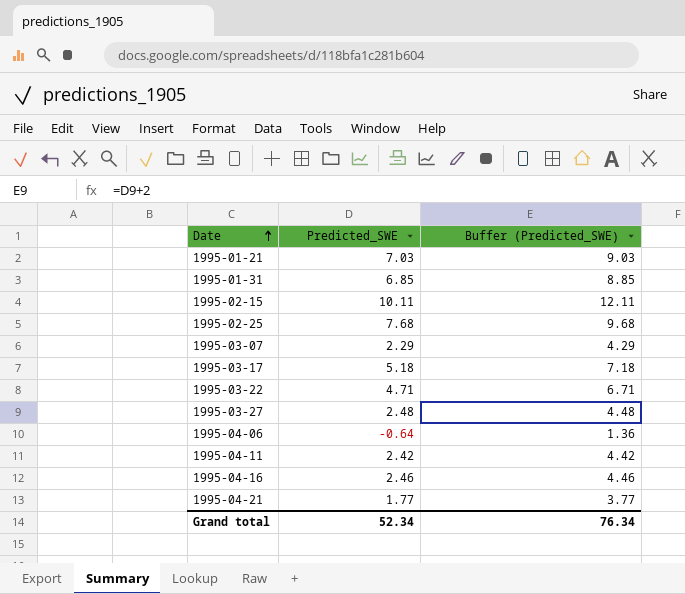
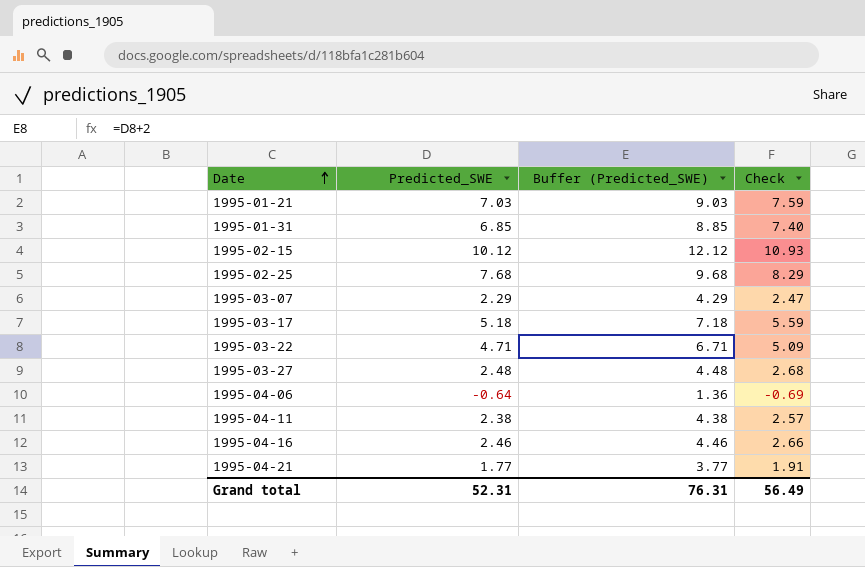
column Check | formula: none -> [Predicted_SWE] * 1.08
1995-02-15 | Predicted_SWE: 10.11 -> 10.12
1995-02-15 | Buffer (Predicted_SWE): 12.11 -> 12.12
1995-04-11 | Predicted_SWE: 2.42 -> 2.38
1995-04-11 | Buffer (Predicted_SWE): 4.42 -> 4.38
Grand total | Predicted_SWE: 52.34 -> 52.31
Grand total | Buffer (Predicted_SWE): 76.34 -> 76.31

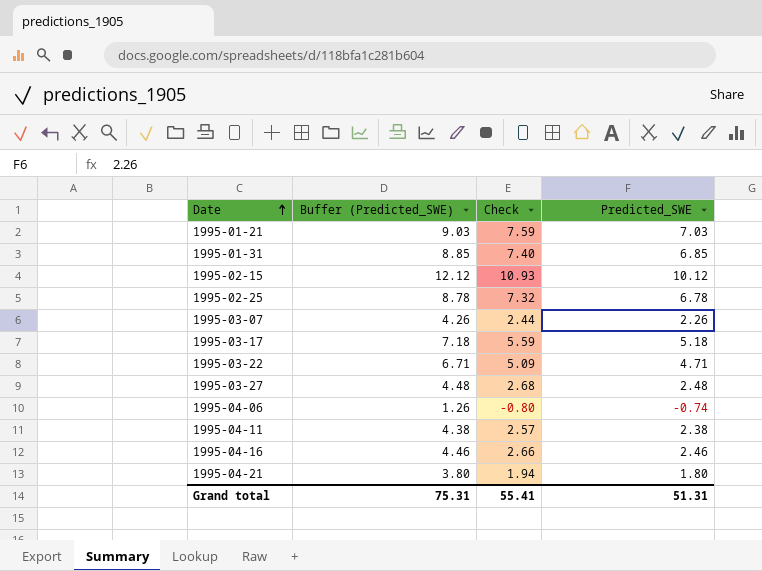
column Predicted_SWE | position: 2 -> 4
1995-02-25 | Buffer (Predicted_SWE): 9.68 -> 8.78
1995-02-25 | Check: 8.29 -> 7.32
1995-02-25 | Predicted_SWE: 7.68 -> 6.78
1995-03-07 | Buffer (Predicted_SWE): 4.29 -> 4.26
1995-03-07 | Check: 2.47 -> 2.44
1995-03-07 | Predicted_SWE: 2.29 -> 2.26
1995-04-06 | Buffer (Predicted_SWE): 1.36 -> 1.26
1995-04-06 | Check: -0.69 -> -0.80
1995-04-06 | Predicted_SWE: -0.64 -> -0.74
1995-04-21 | Buffer (Predicted_SWE): 3.77 -> 3.80
1995-04-21 | Check: 1.91 -> 1.94
1995-04-21 | Predicted_SWE: 1.77 -> 1.80
Grand total | Buffer (Predicted_SWE): 76.31 -> 75.31
Grand total | Check: 56.49 -> 55.41
Grand total | Predicted_SWE: 52.31 -> 51.31

